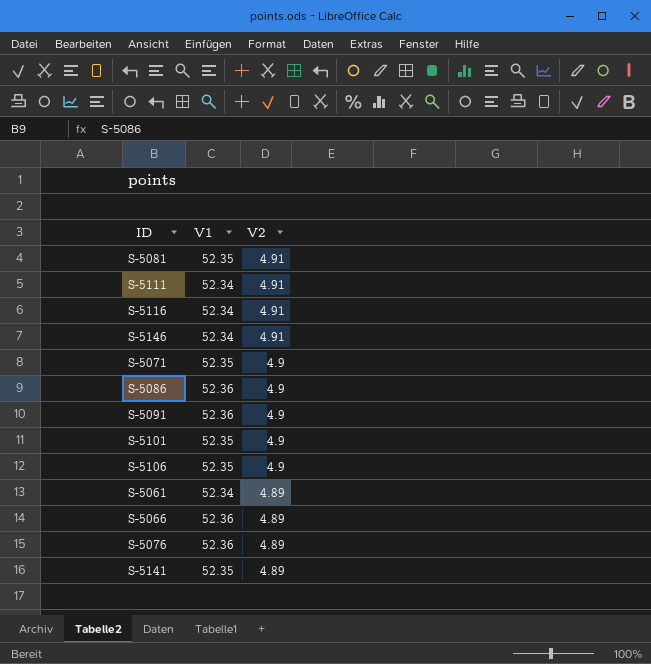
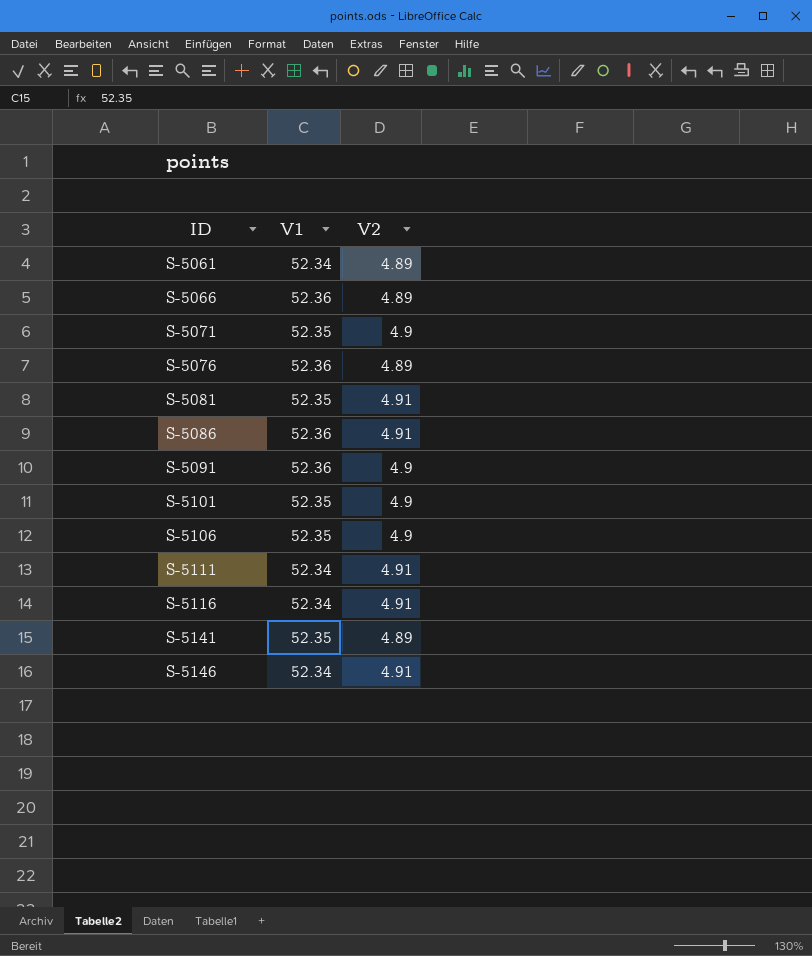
row order: V2 descending -> ID ascending
S-5086 | V2: 4.9 -> 4.91

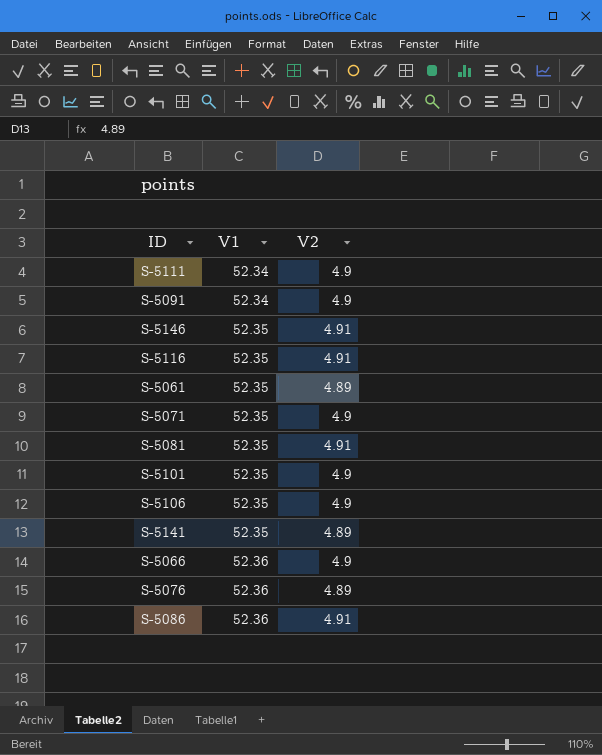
row order: ID ascending -> V1 ascending
S-5111 | V2: 4.91 -> 4.9
S-5091 | V1: 52.36 -> 52.34
S-5146 | V1: 52.34 -> 52.35
S-5116 | V1: 52.34 -> 52.35
S-5061 | V1: 52.34 -> 52.35
S-5066 | V2: 4.89 -> 4.9

